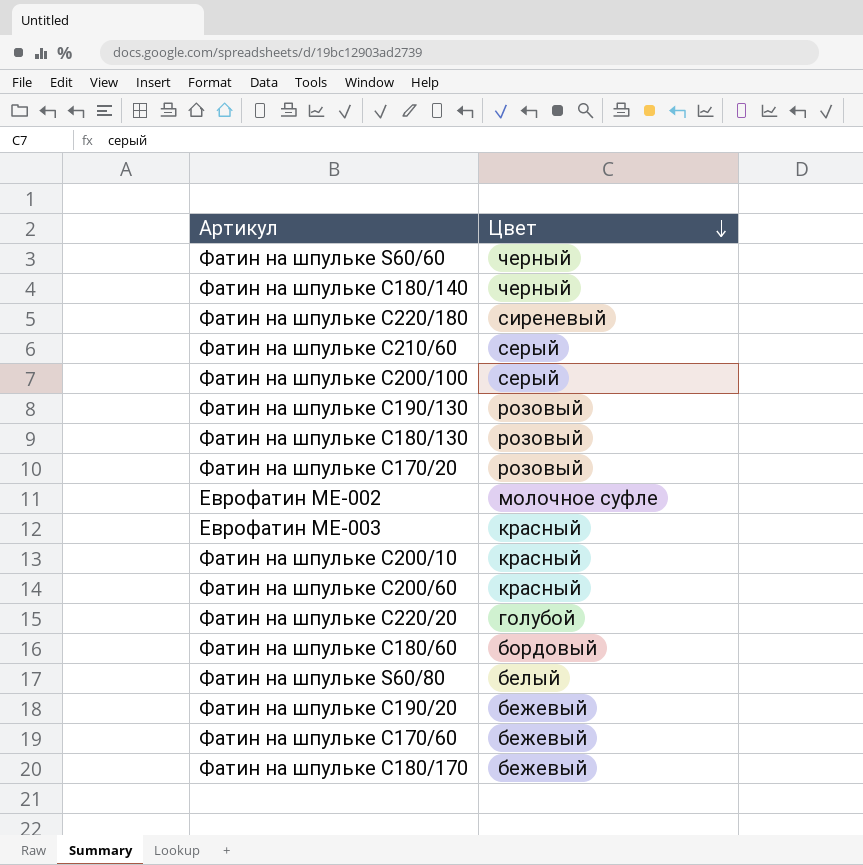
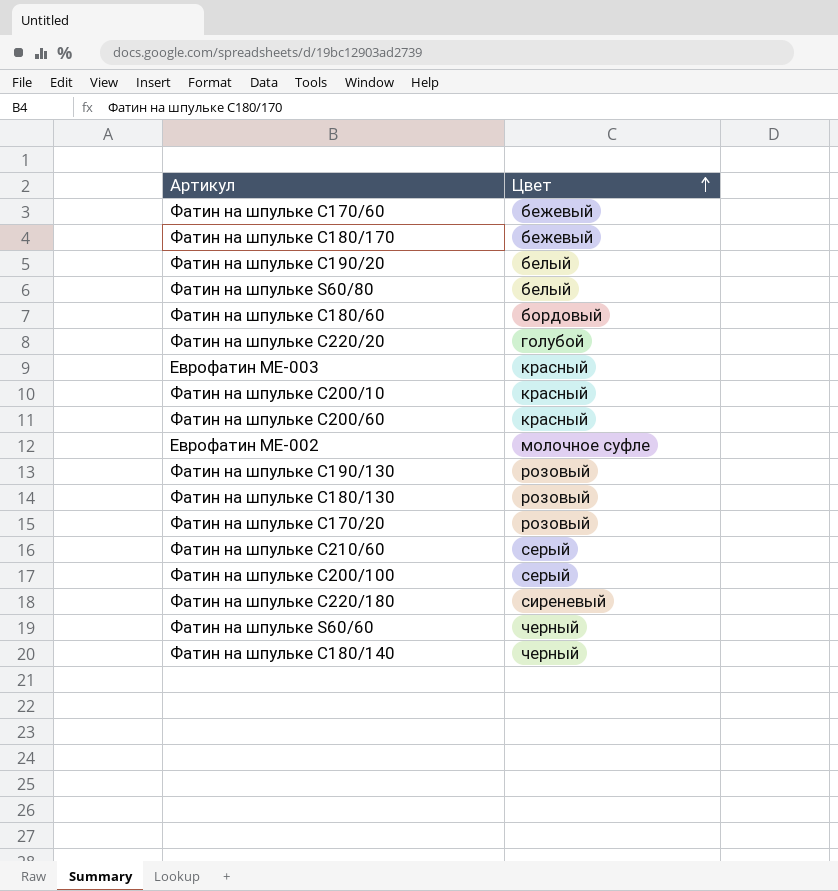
row order: Цвет descending -> Цвет ascending
Фатин на шпульке С190/20 | Цвет: бежевый -> белый

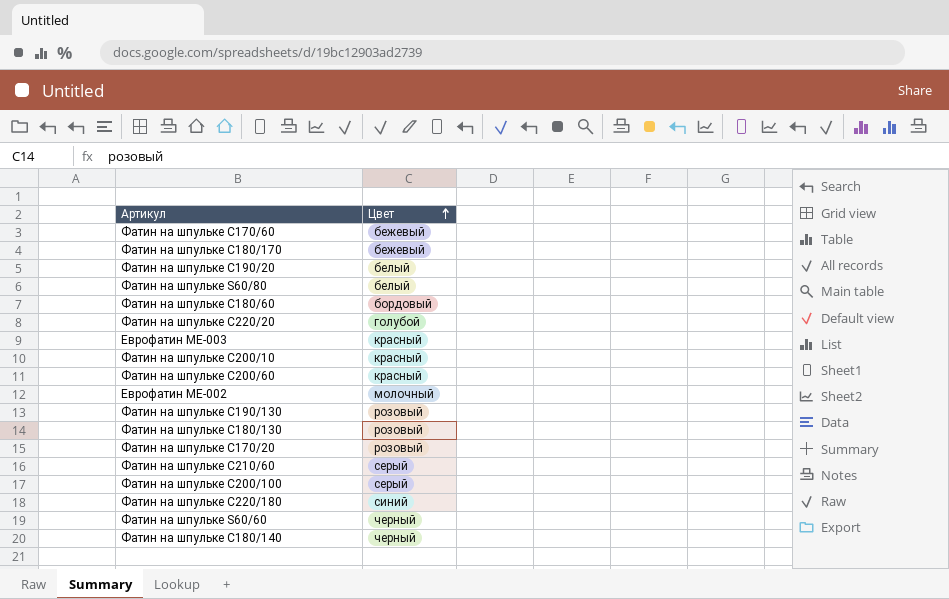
Еврофатин ME-002 | Цвет: молочное суфле -> молочный
Фатин на шпульке С220/180 | Цвет: сиреневый -> синий

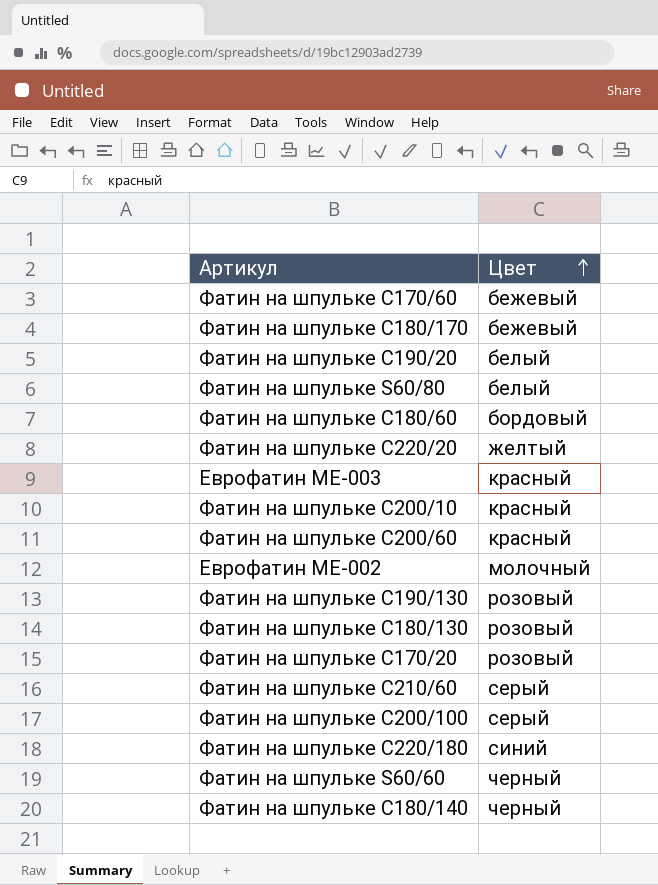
Фатин на шпульке С220/20 | Цвет: голубой -> желтый

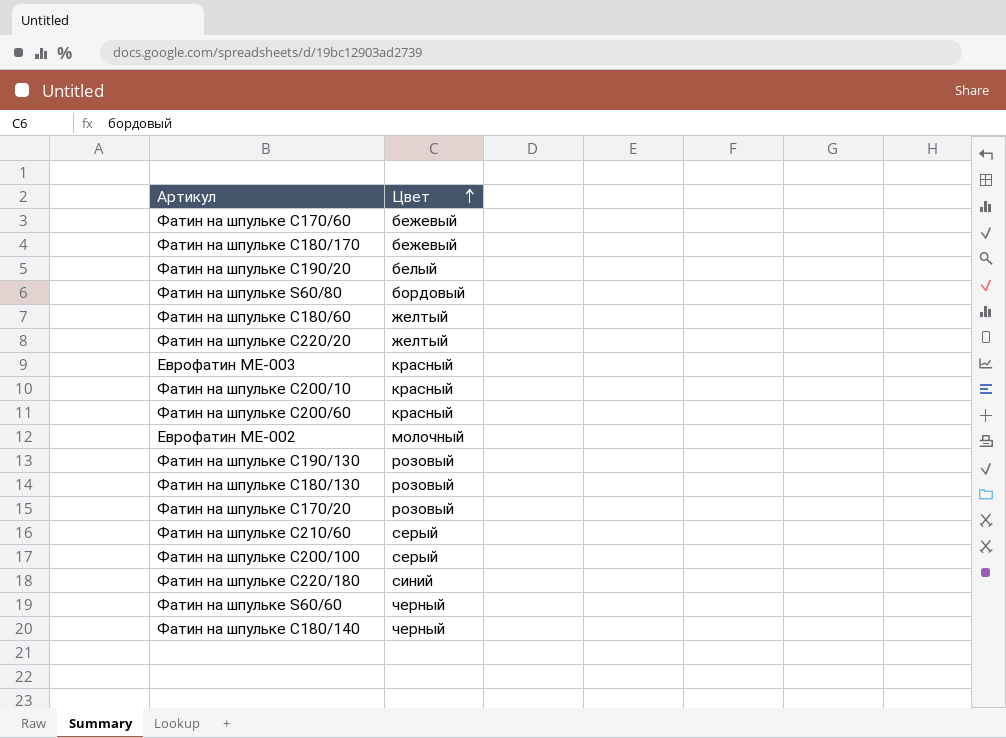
Фатин на шпульке S60/80 | Цвет: белый -> бордовый
Фатин на шпульке С180/60 | Цвет: бордовый -> желтый

